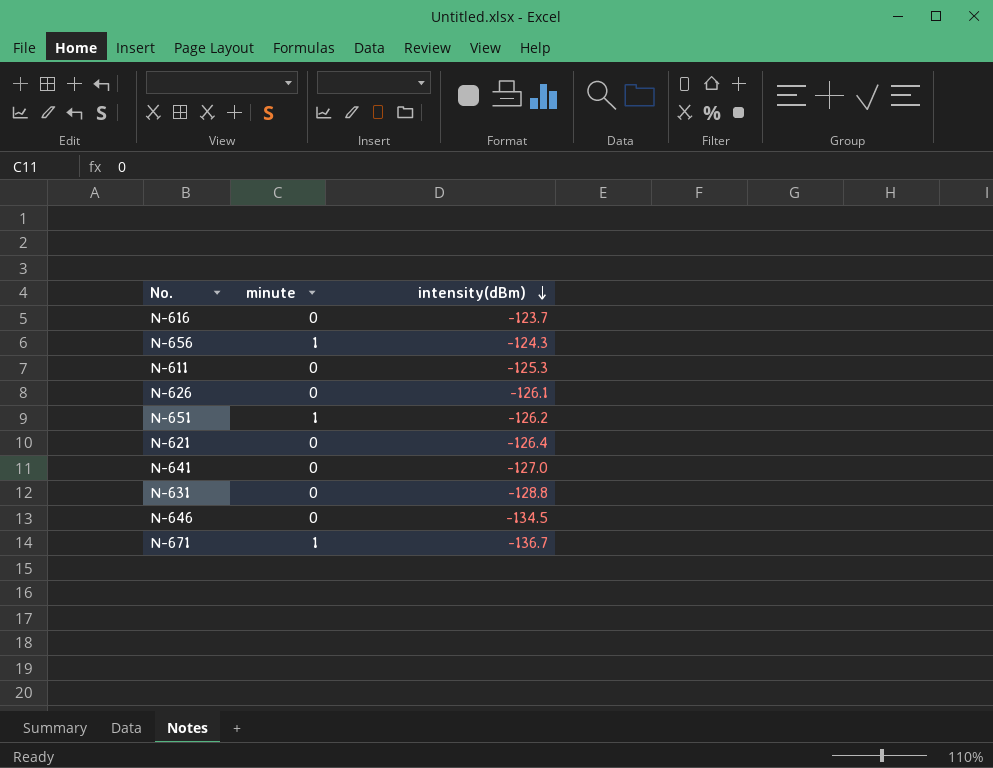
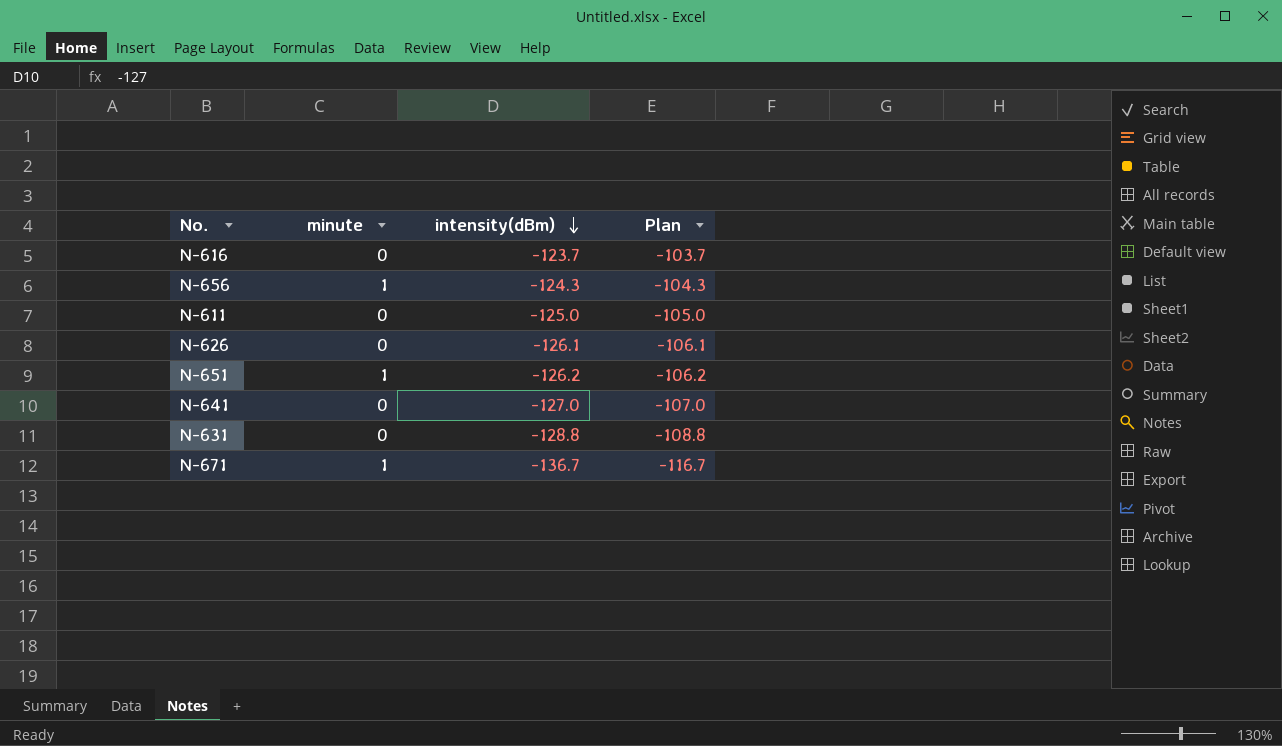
column Plan | formula: none -> [intensity(dBm)] + 20
row N-621: 0 | -126.4 -> none
row N-646: 0 | -134.5 -> none
N-611 | intensity(dBm): -125.3 -> -125.0

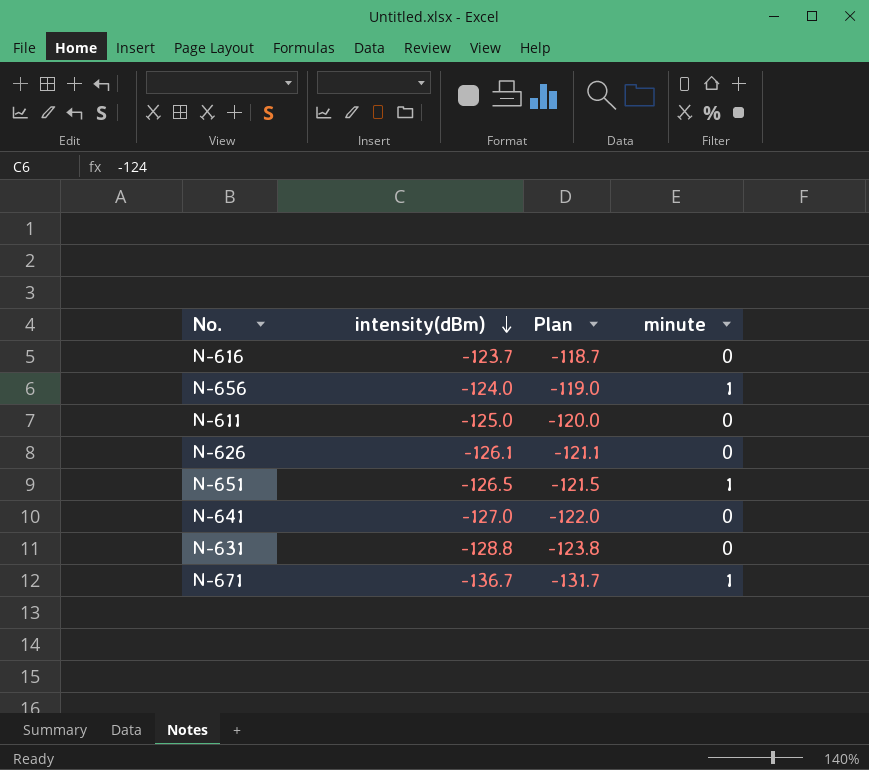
column Plan | formula: [intensity(dBm)] + 20 -> [intensity(dBm)] + 5
column minute | position: 2 -> 4
N-656 | intensity(dBm): -124.3 -> -124.0
N-651 | intensity(dBm): -126.2 -> -126.5

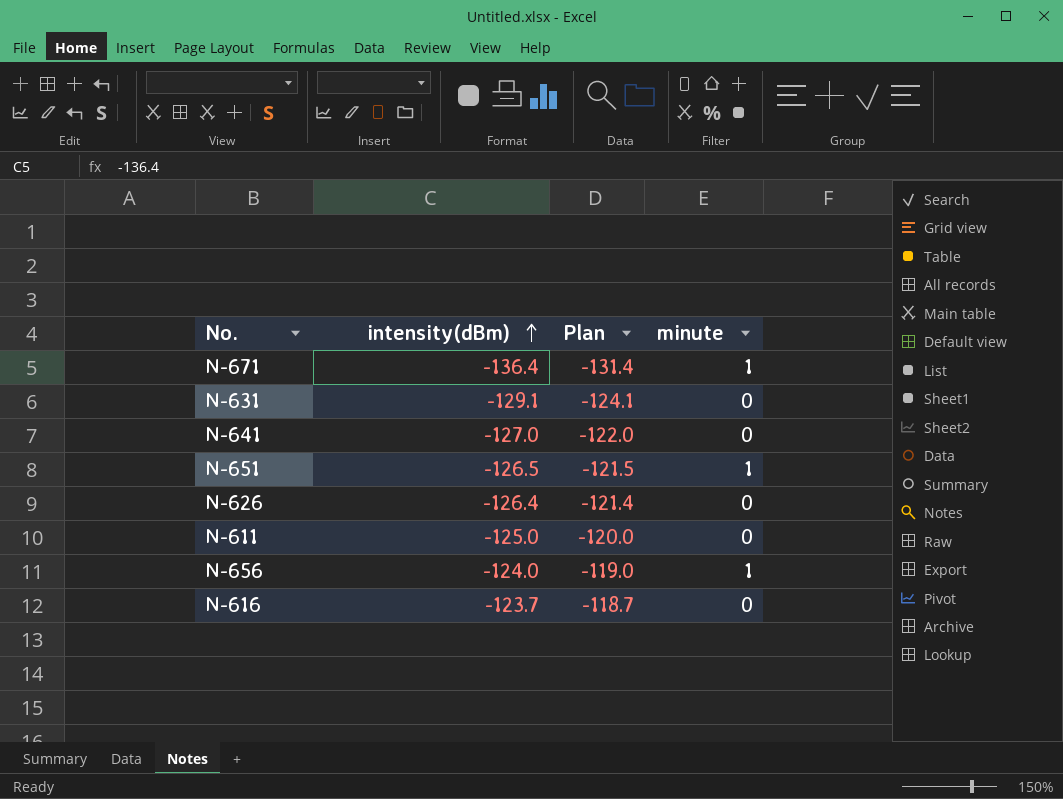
row order: intensity(dBm) descending -> intensity(dBm) ascending
N-671 | intensity(dBm): -136.7 -> -136.4
N-671 | Plan: -131.7 -> -131.4
N-631 | intensity(dBm): -128.8 -> -129.1
N-631 | Plan: -123.8 -> -124.1
N-626 | intensity(dBm): -126.1 -> -126.4
N-626 | Plan: -121.1 -> -121.4

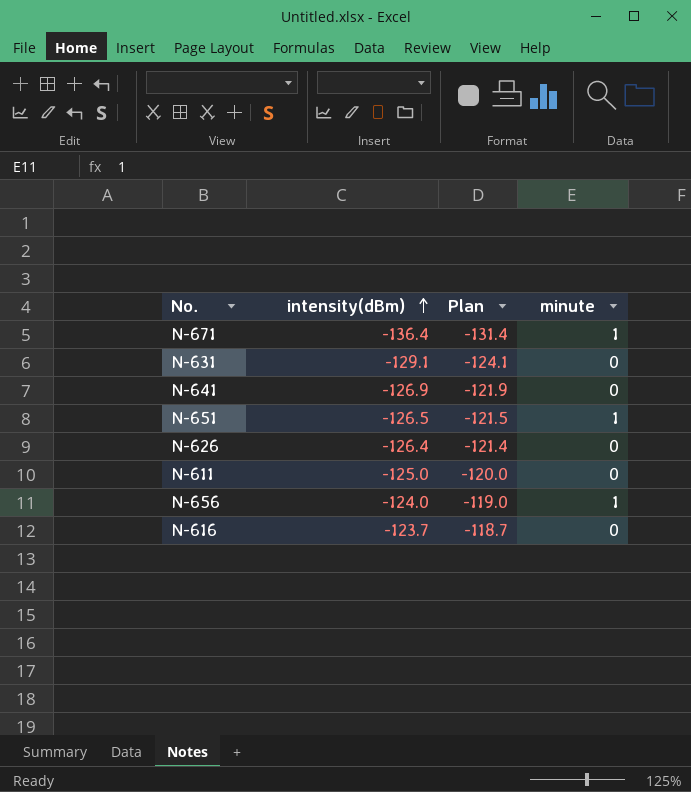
N-641 | intensity(dBm): -127.0 -> -126.9
N-641 | Plan: -122.0 -> -121.9

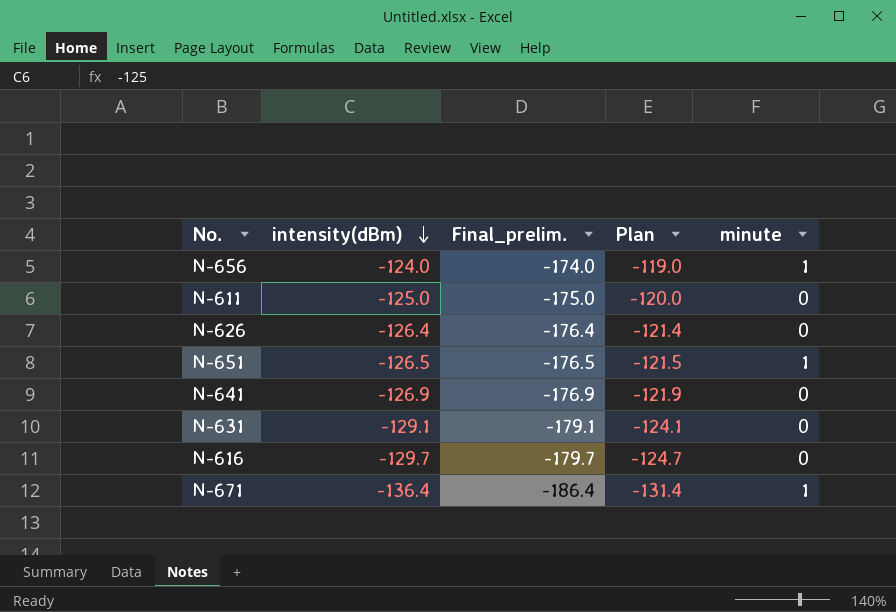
row order: intensity(dBm) ascending -> intensity(dBm) descending
column Final_prelim. | formula: none -> [intensity(dBm)] - 50
N-616 | intensity(dBm): -123.7 -> -129.7
N-616 | Plan: -118.7 -> -124.7

